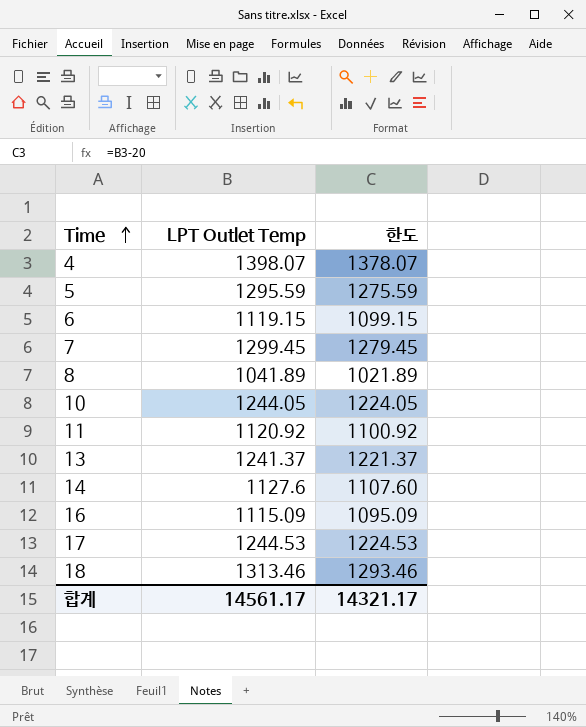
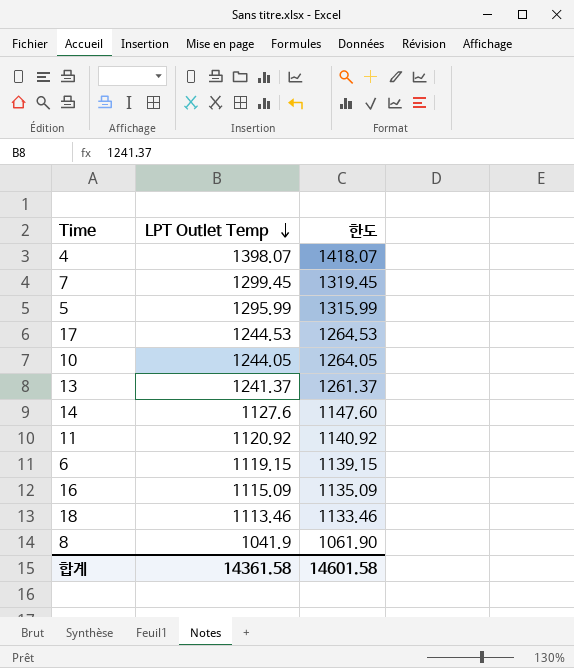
row order: Time ascending -> LPT Outlet Temp descending
column 한도 | formula: [LPT Outlet Temp] - 20 -> [LPT Outlet Temp] + 20
5 | LPT Outlet Temp: 1295.59 -> 1295.99
18 | LPT Outlet Temp: 1313.46 -> 1113.46
8 | LPT Outlet Temp: 1041.89 -> 1041.9
합계 | LPT Outlet Temp: 14561.17 -> 14361.58
합계 | 한도: 14321.17 -> 14601.58

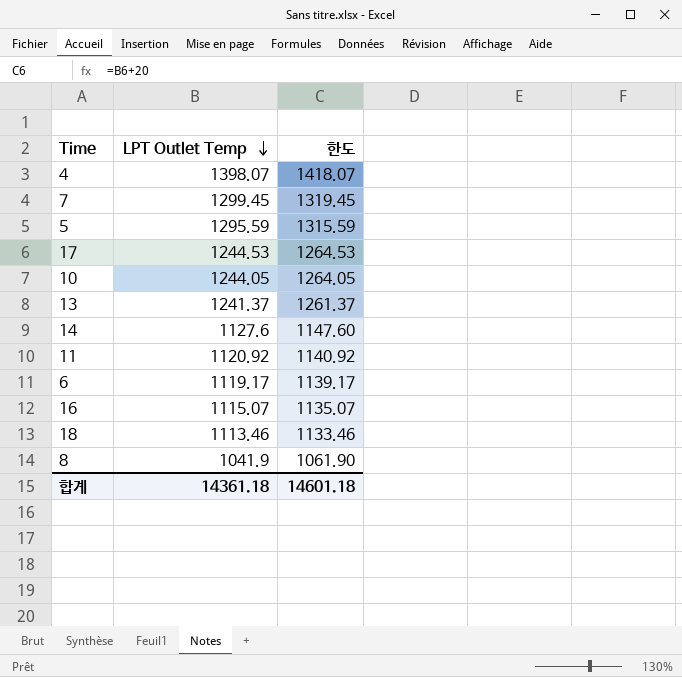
5 | LPT Outlet Temp: 1295.99 -> 1295.59
5 | 한도: 1315.99 -> 1315.59
6 | LPT Outlet Temp: 1119.15 -> 1119.17
6 | 한도: 1139.15 -> 1139.17
16 | LPT Outlet Temp: 1115.09 -> 1115.07
16 | 한도: 1135.09 -> 1135.07
합계 | LPT Outlet Temp: 14361.58 -> 14361.18
합계 | 한도: 14601.58 -> 14601.18

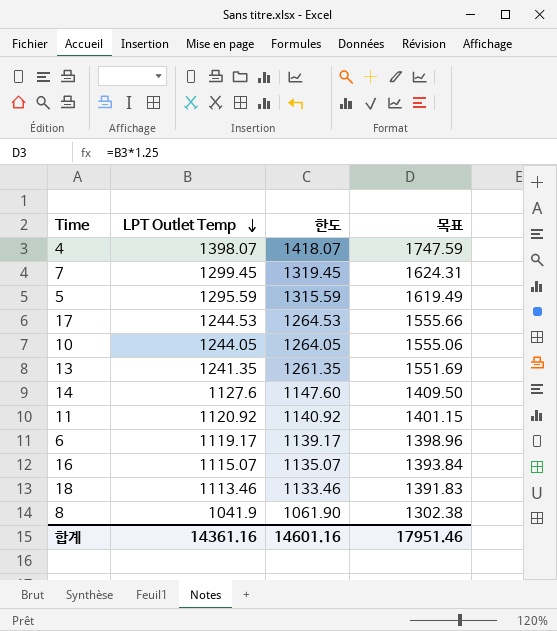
column 목표 | formula: none -> [LPT Outlet Temp] * 1.25
13 | LPT Outlet Temp: 1241.37 -> 1241.35
13 | 한도: 1261.37 -> 1261.35
합계 | LPT Outlet Temp: 14361.18 -> 14361.16
합계 | 한도: 14601.18 -> 14601.16

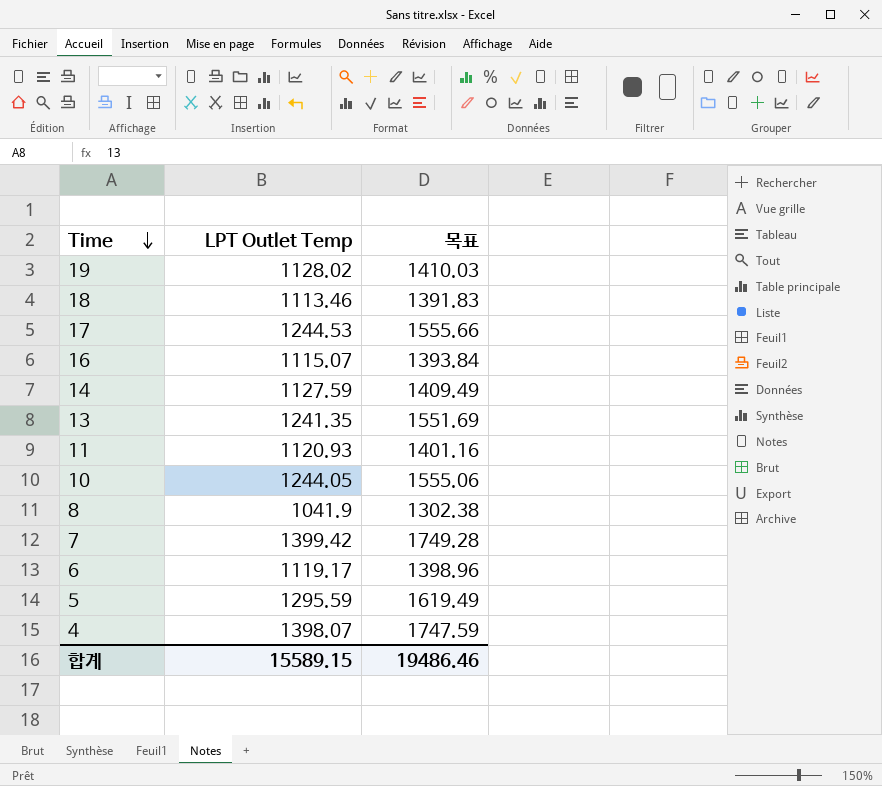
row order: LPT Outlet Temp descending -> Time descending
column 한도 | formula: [LPT Outlet Temp] + 20 -> none
row 19: none -> 1128.02 | 1410.03
14 | LPT Outlet Temp: 1127.6 -> 1127.59
14 | 목표: 1409.50 -> 1409.49
11 | LPT Outlet Temp: 1120.92 -> 1120.93
11 | 목표: 1401.15 -> 1401.16
7 | LPT Outlet Temp: 1299.45 -> 1399.42
7 | 목표: 1624.31 -> 1749.28
합계 | LPT Outlet Temp: 14361.16 -> 15589.15
합계 | 목표: 17951.46 -> 19486.46

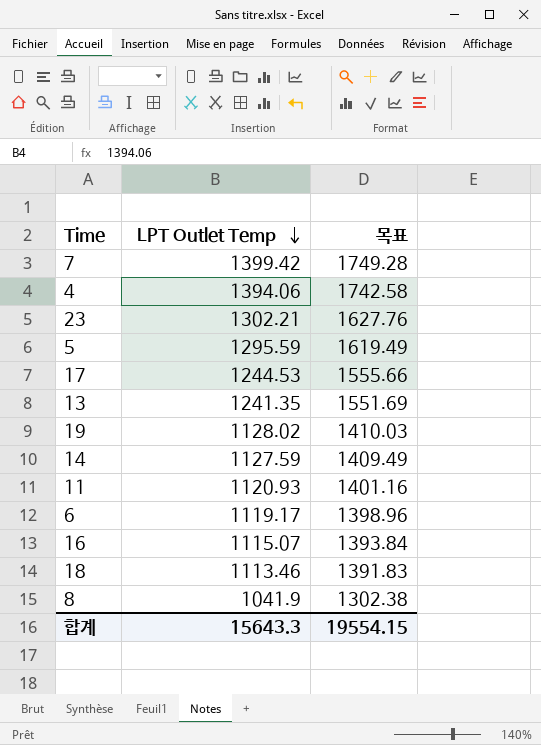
row order: Time descending -> LPT Outlet Temp descending
row 10: 1244.05 | 1555.06 -> none
4 | LPT Outlet Temp: 1398.07 -> 1394.06
4 | 목표: 1747.59 -> 1742.58
row 23: none -> 1302.21 | 1627.76
합계 | LPT Outlet Temp: 15589.15 -> 15643.3
합계 | 목표: 19486.46 -> 19554.15

